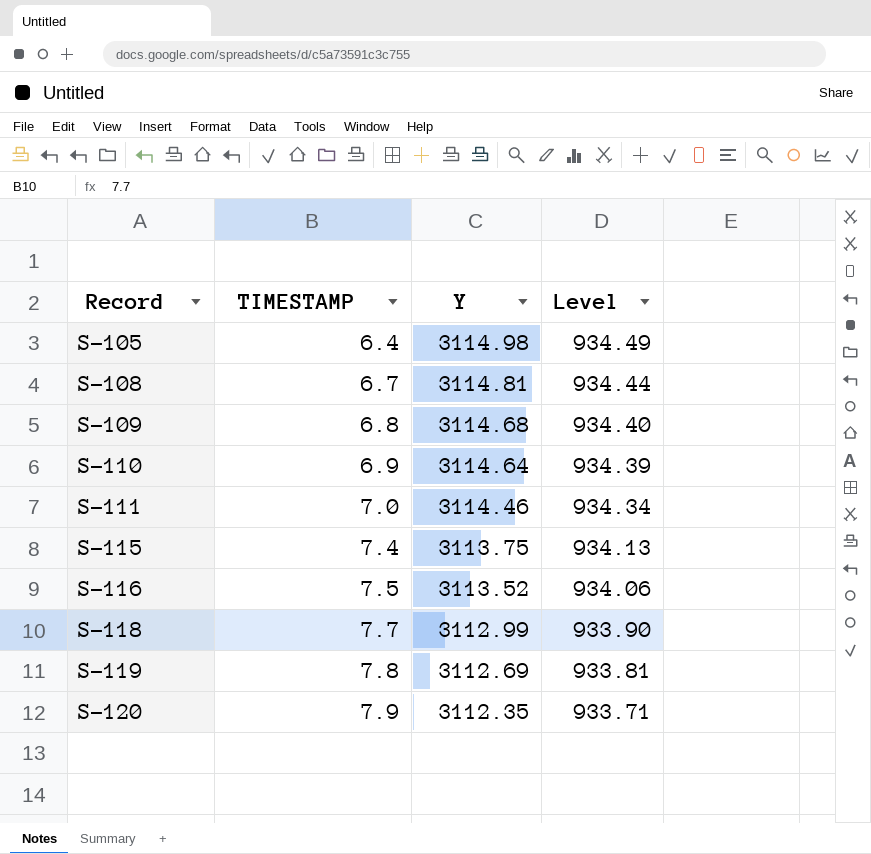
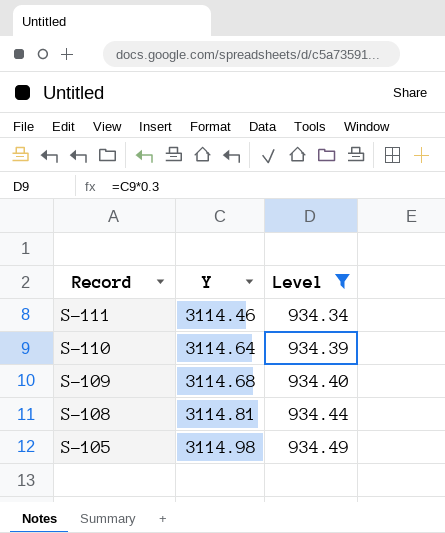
filter: none -> Level >= 934.34
row order: Record ascending -> Record descending
column TIMESTAMP | position: 2 -> none

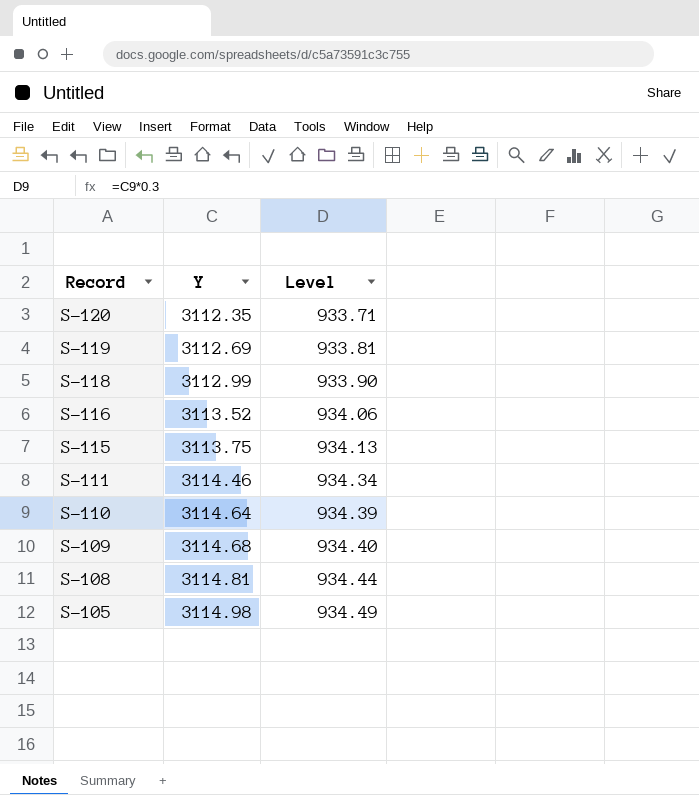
filter: Level >= 934.34 -> none

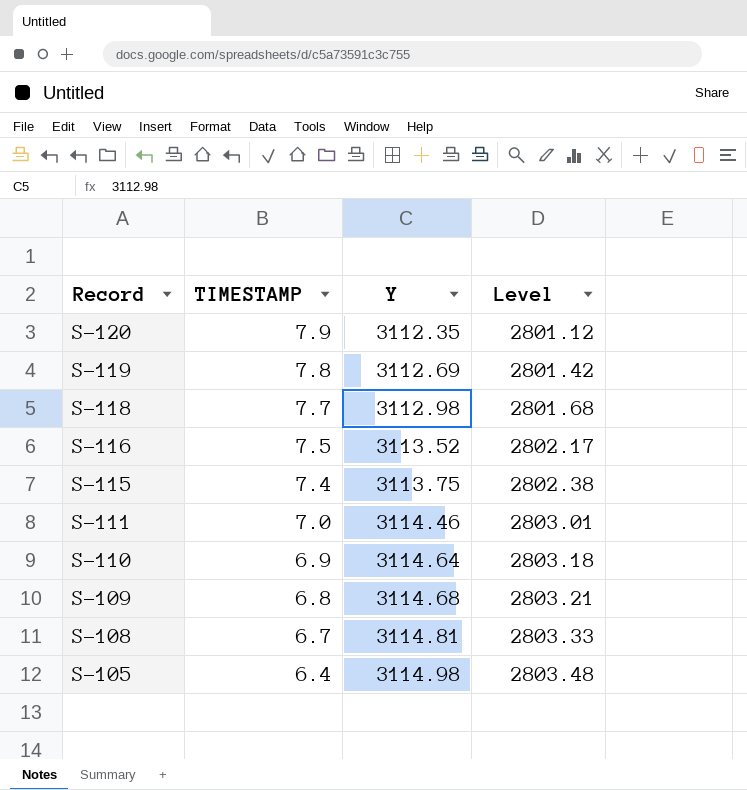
column TIMESTAMP | position: none -> 2
column Level | formula: [Y] * 0.3 -> [Y] * 0.9
S-118 | Y: 3112.99 -> 3112.98

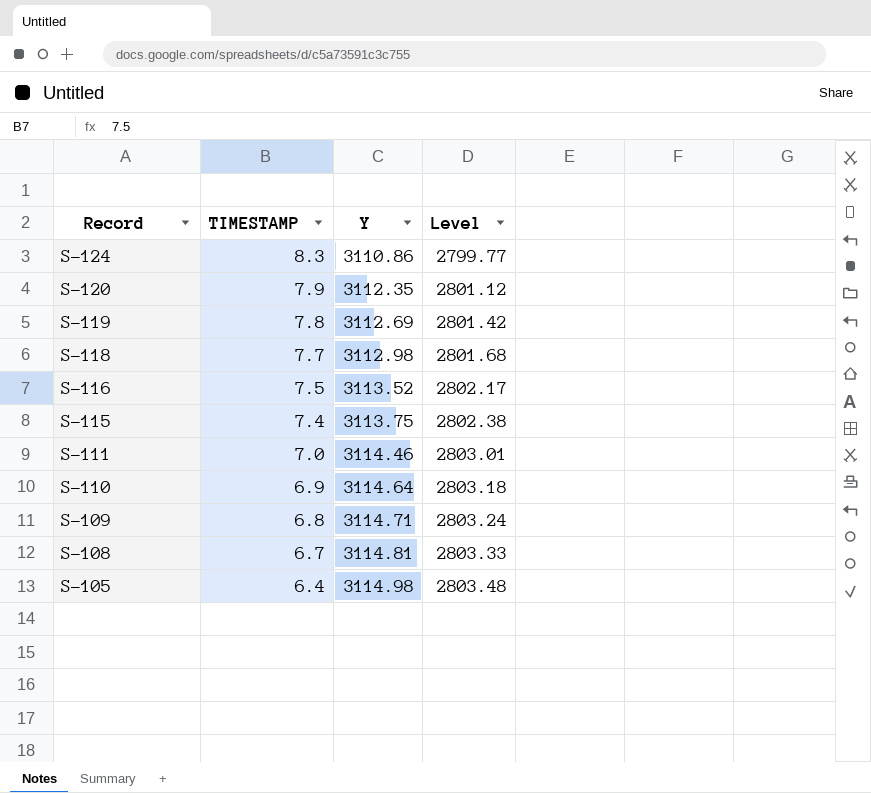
row S-124: none -> 8.3 | 3110.86 | 2799.77
S-109 | Y: 3114.68 -> 3114.71
S-109 | Level: 2803.21 -> 2803.24

